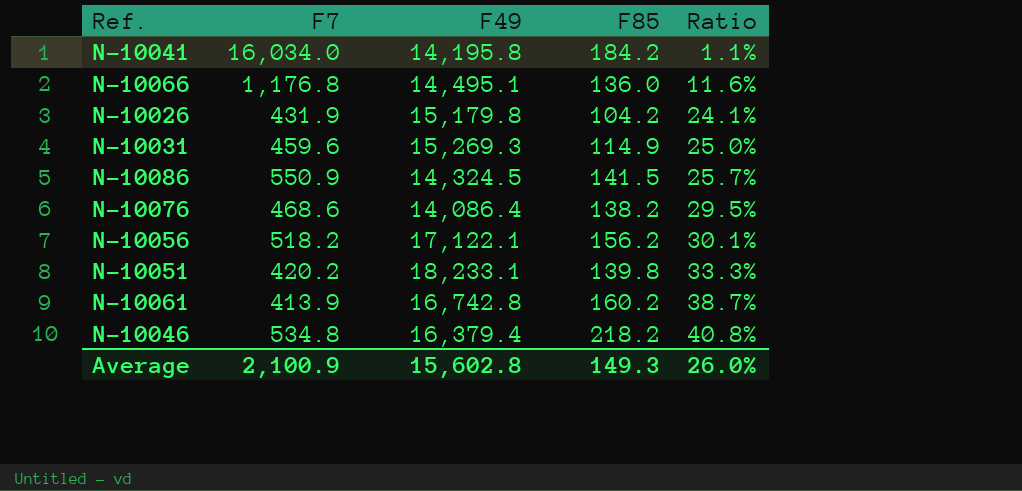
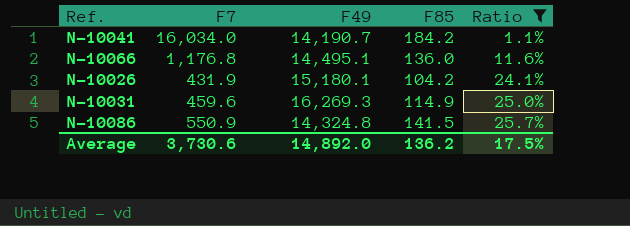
filter: none -> Ratio <= 25.7%
N-10041 | F49: 14,195.8 -> 14,190.7
N-10026 | F49: 15,179.8 -> 15,180.1
N-10031 | F49: 15,269.3 -> 16,269.3
N-10086 | F49: 14,324.5 -> 14,324.8
Average | F7: 2,100.9 -> 3,730.6
Average | F49: 15,602.8 -> 14,892.0
Average | F85: 149.3 -> 136.2
Average | Ratio: 26.0% -> 17.5%

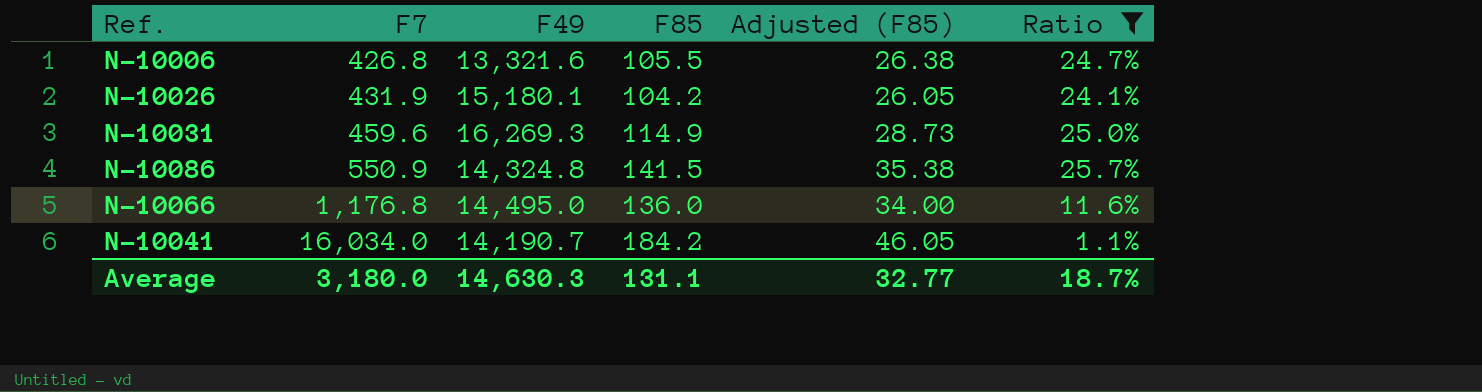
row order: Ratio ascending -> F7 ascending
column Adjusted (F85) | formula: none -> [F85] * 0.25
row N-10006: none -> 426.8 | 13,321.6 | 105.5 | 26.38 | 24.7%
N-10066 | F49: 14,495.1 -> 14,495.0
Average | F7: 3,730.6 -> 3,180.0
Average | F49: 14,892.0 -> 14,630.3
Average | F85: 136.2 -> 131.1
Average | Ratio: 17.5% -> 18.7%

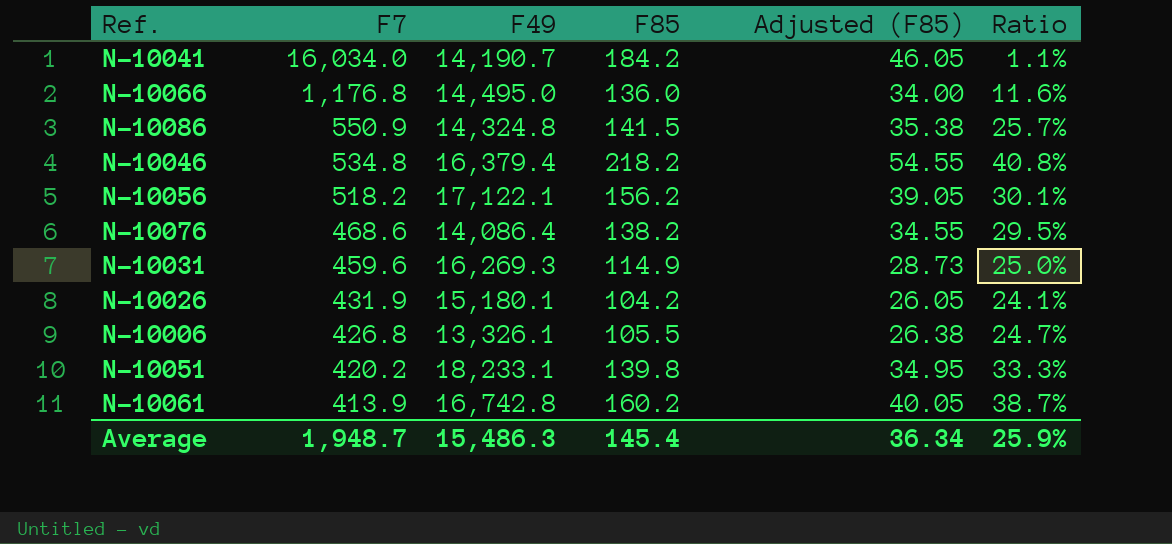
filter: Ratio <= 25.7% -> none
row order: F7 ascending -> F7 descending
N-10006 | F49: 13,321.6 -> 13,326.1
Average | F7: 3,180.0 -> 1,948.7
Average | F49: 14,630.3 -> 15,486.3
Average | F85: 131.1 -> 145.4
Average | Adjusted (F85): 32.77 -> 36.34
Average | Ratio: 18.7% -> 25.9%

